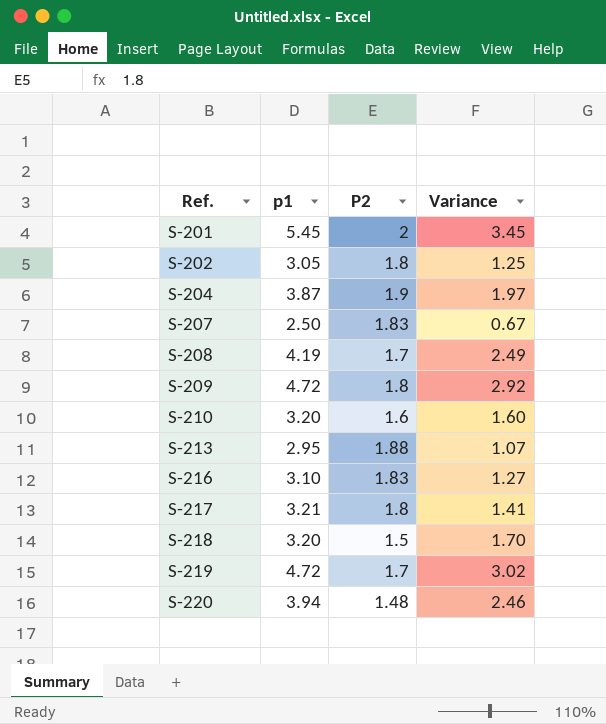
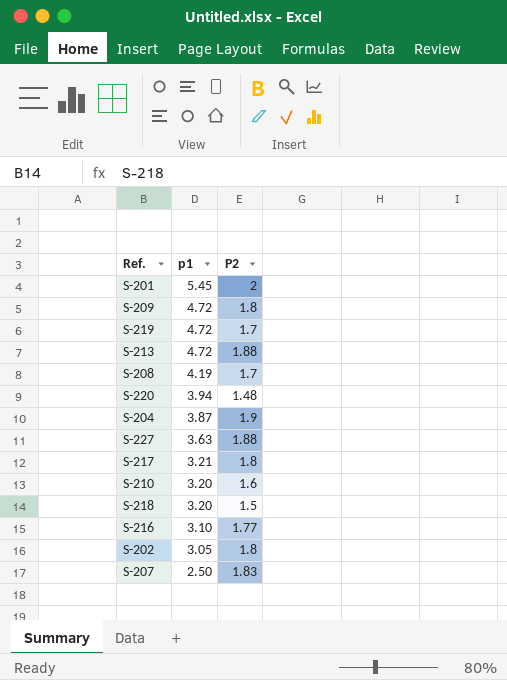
row order: Ref. ascending -> p1 descending
column Variance | formula: [p1] - [P2] -> none
S-213 | p1: 2.95 -> 4.72
row S-227: none -> 3.63 | 1.88
S-216 | P2: 1.83 -> 1.77

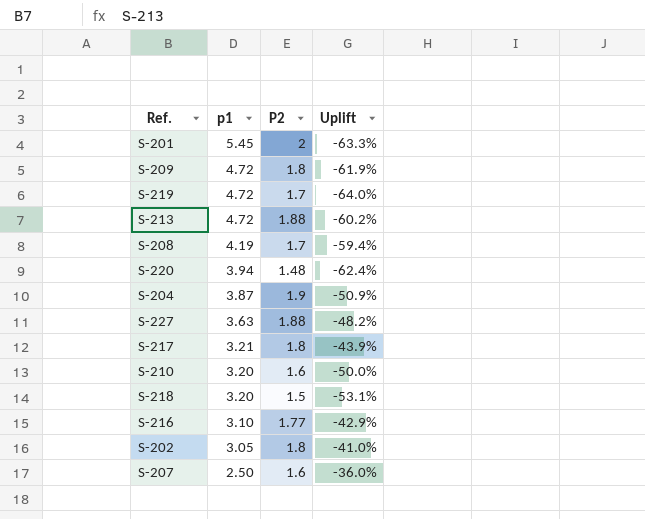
column Uplift | formula: none -> ([P2] - [p1]) / [p1]
S-207 | P2: 1.83 -> 1.6

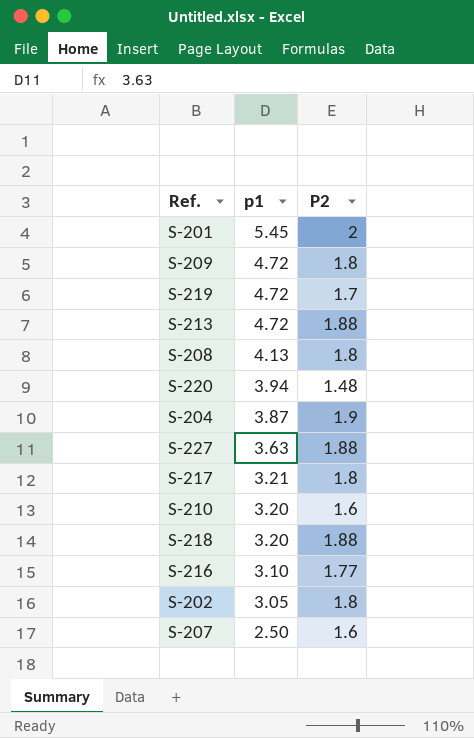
column Uplift | formula: ([P2] - [p1]) / [p1] -> none
S-208 | p1: 4.19 -> 4.13
S-208 | P2: 1.7 -> 1.8
S-218 | P2: 1.5 -> 1.88

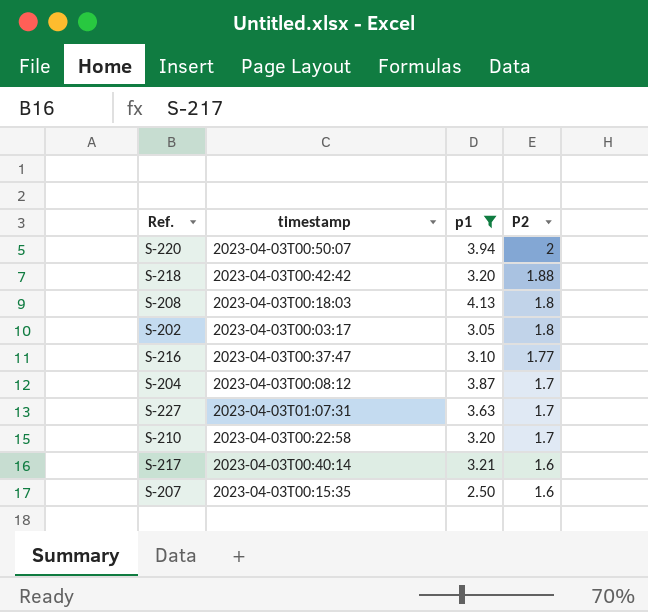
filter: none -> p1 <= 4.13
row order: p1 descending -> P2 descending
column timestamp | position: none -> 2
S-220 | P2: 1.48 -> 2
S-204 | P2: 1.9 -> 1.7
S-227 | P2: 1.88 -> 1.7
S-210 | P2: 1.6 -> 1.7
S-217 | P2: 1.8 -> 1.6

